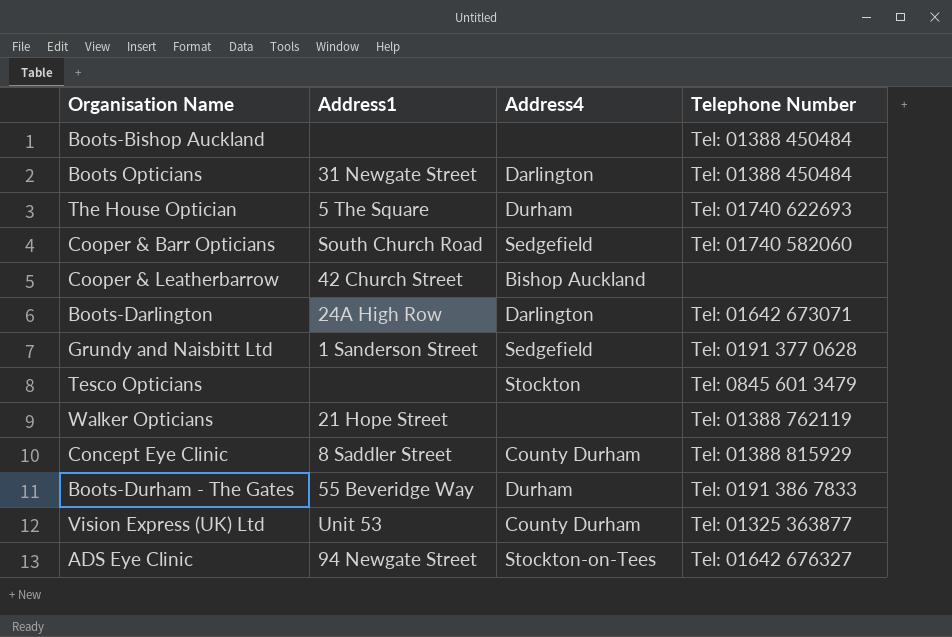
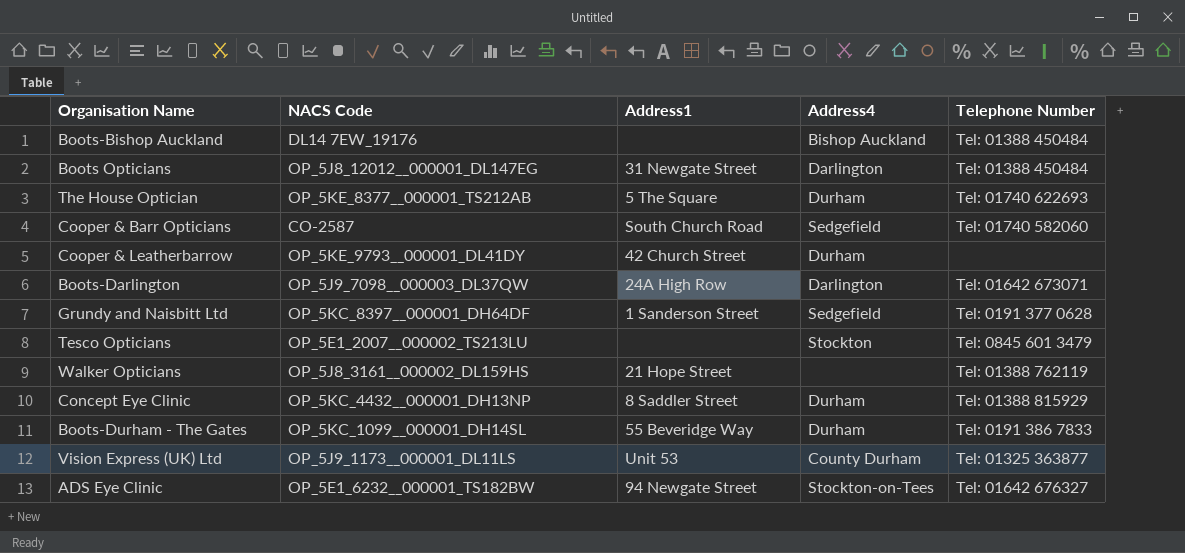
column NACS Code | position: none -> 2
Boots-Bishop Auckland | Address4: none -> Bishop Auckland
Cooper & Leatherbarrow | Address4: Bishop Auckland -> Durham
Concept Eye Clinic | Address4: County Durham -> Durham

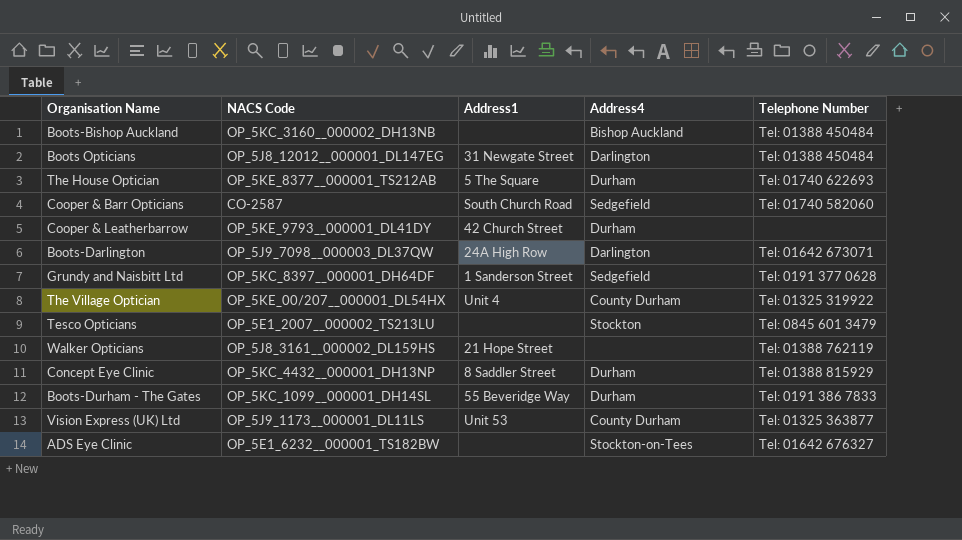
Boots-Bishop Auckland | NACS Code: DL14 7EW_19176 -> OP_5KC_3160__000002_DH13NB
row The Village Optician: none -> OP_5KE_00/207__000001_DL54HX | Unit 4 | County Durham | Tel: 01325 319922
ADS Eye Clinic | Address1: 94 Newgate Street -> none

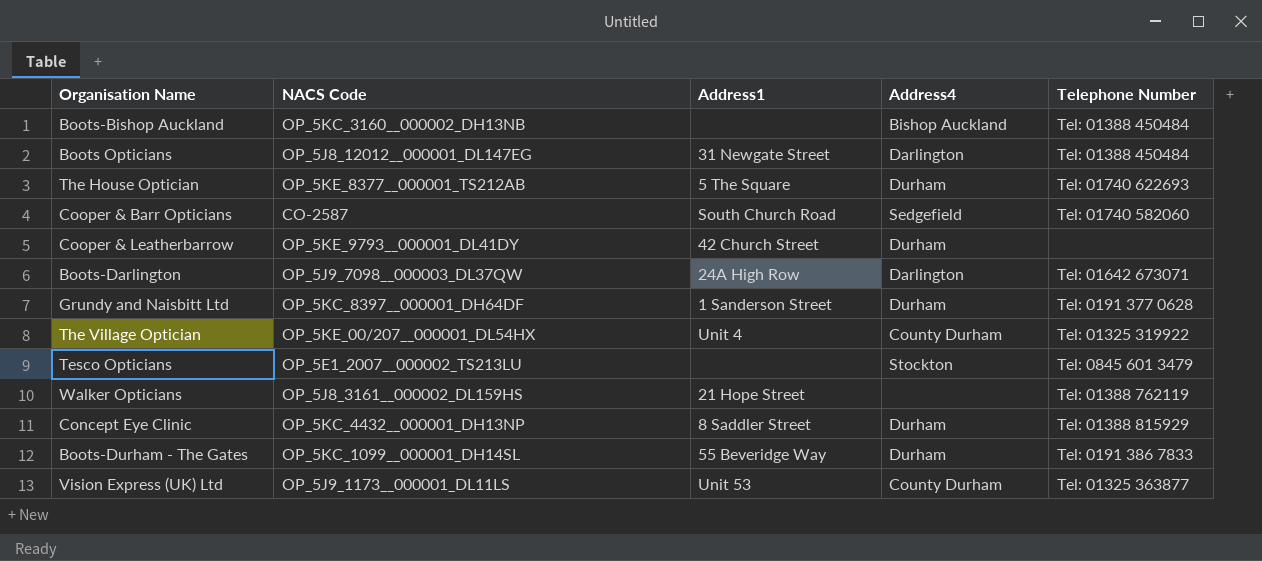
row ADS Eye Clinic: OP_5E1_6232__000001_TS182BW | none | Stockton-on-Tees | Tel: 01642 676327 -> none
Grundy and Naisbitt Ltd | Address4: Sedgefield -> Durham

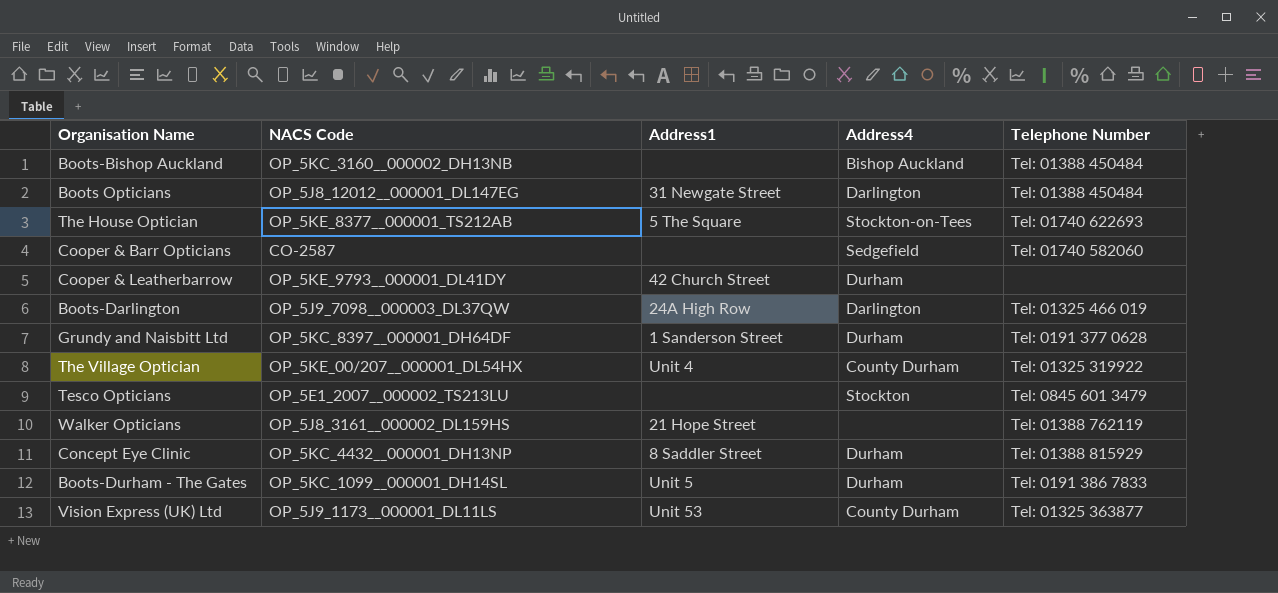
The House Optician | Address4: Durham -> Stockton-on-Tees
Cooper & Barr Opticians | Address1: South Church Road -> none
Boots-Darlington | Telephone Number: Tel: 01642 673071 -> Tel: 01325 466 019
Boots-Durham - The Gates | Address1: 55 Beveridge Way -> Unit 5

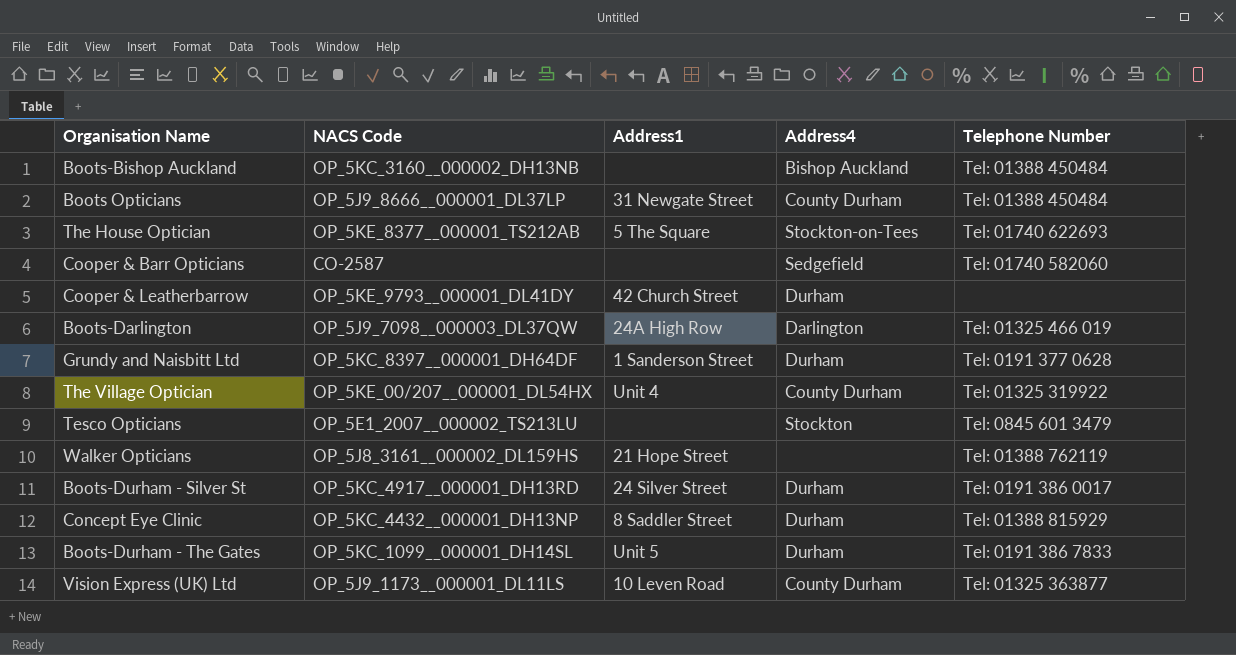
Boots Opticians | NACS Code: OP_5J8_12012__000001_DL147EG -> OP_5J9_8666__000001_DL37LP
Boots Opticians | Address4: Darlington -> County Durham
row Boots-Durham - Silver St: none -> OP_5KC_4917__000001_DH13RD | 24 Silver Street | Durham | Tel: 0191 386 0017
Vision Express (UK) Ltd | Address1: Unit 53 -> 10 Leven Road

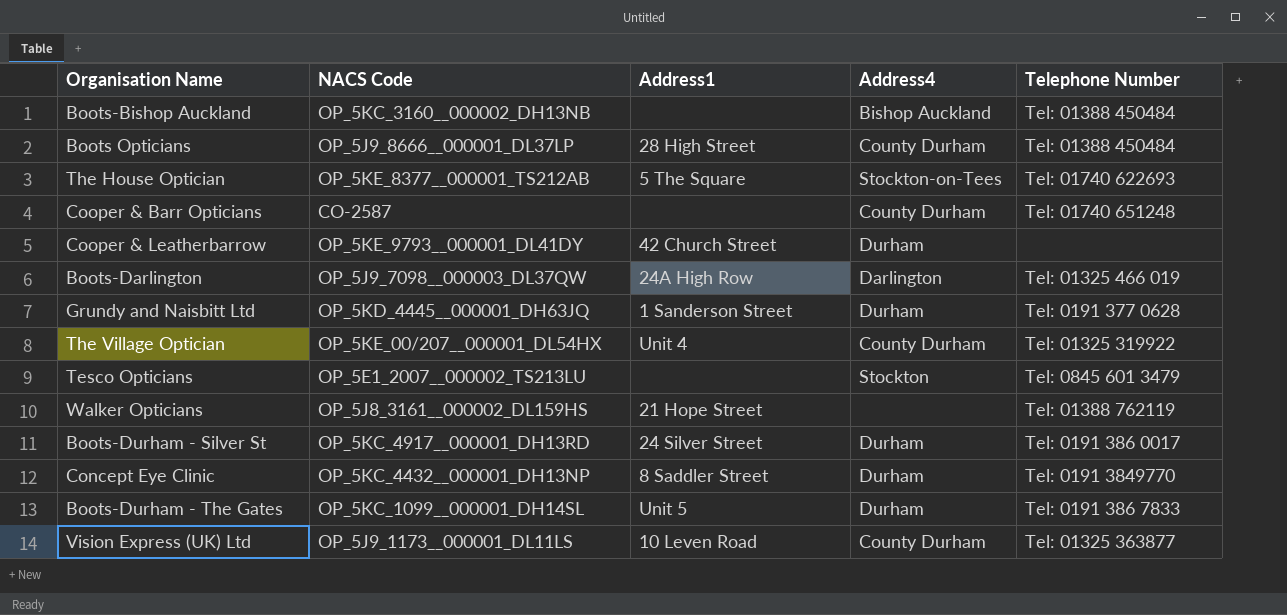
Boots Opticians | Address1: 31 Newgate Street -> 28 High Street
Cooper & Barr Opticians | Address4: Sedgefield -> County Durham
Cooper & Barr Opticians | Telephone Number: Tel: 01740 582060 -> Tel: 01740 651248
Grundy and Naisbitt Ltd | NACS Code: OP_5KC_8397__000001_DH64DF -> OP_5KD_4445__000001_DH63JQ
Concept Eye Clinic | Telephone Number: Tel: 01388 815929 -> Tel: 0191 3849770

